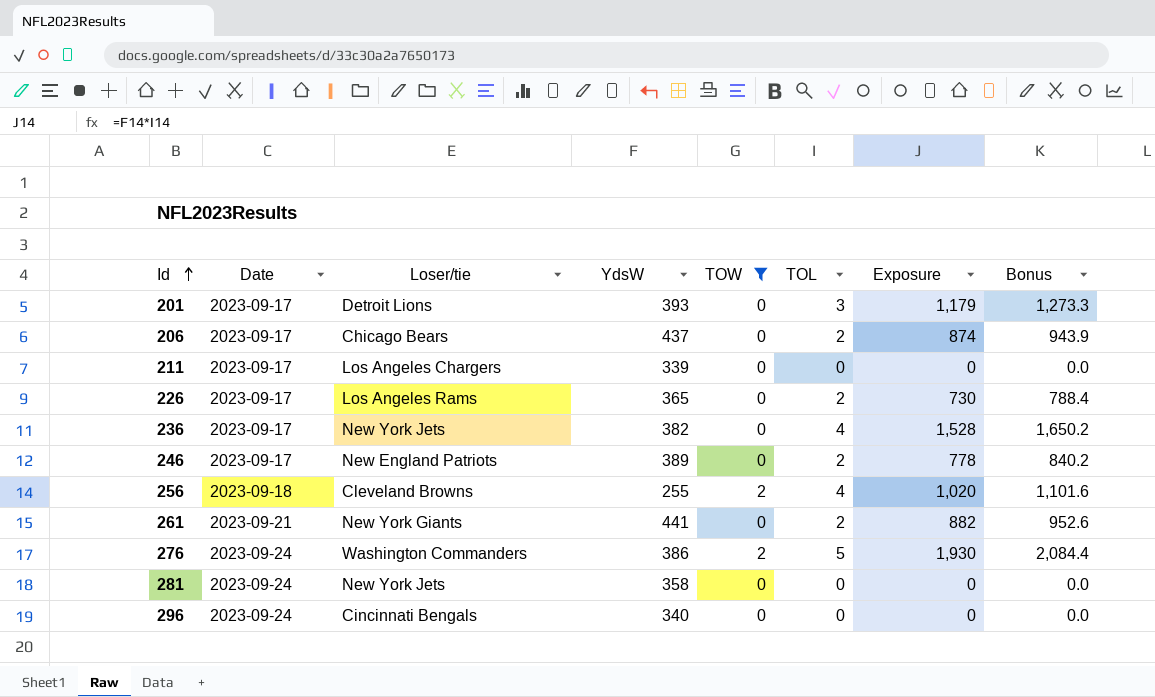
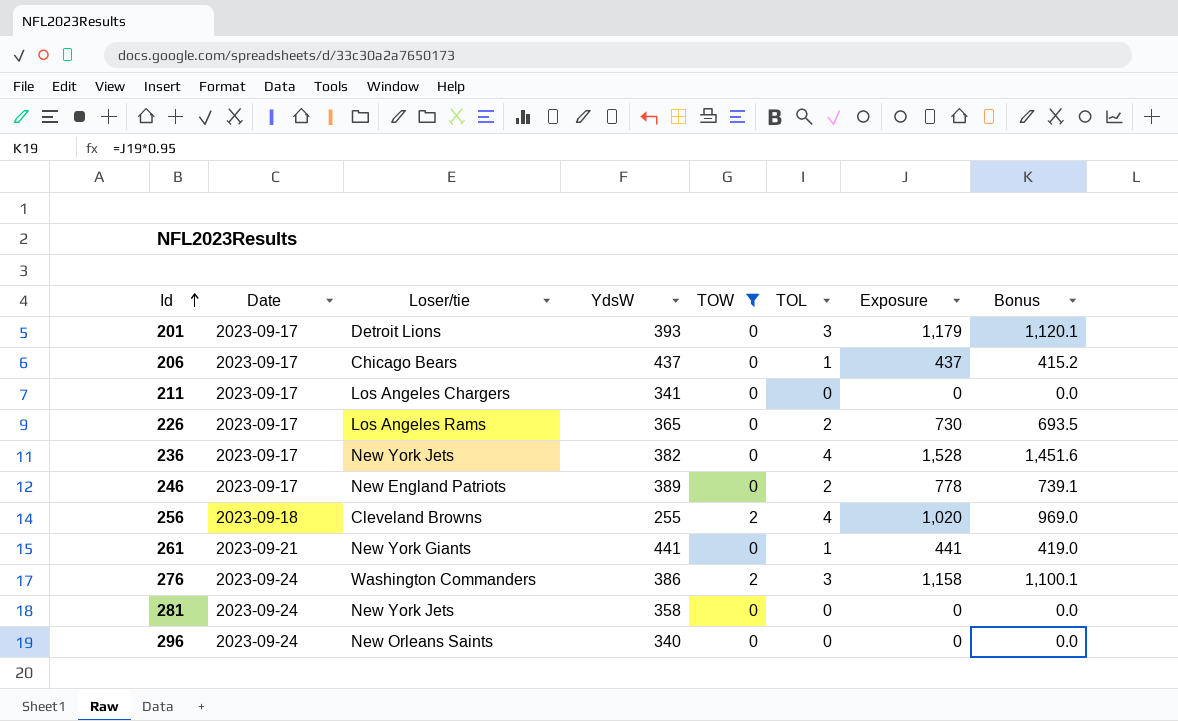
column Bonus | formula: [Exposure] * 1.08 -> [Exposure] * 0.95
206 | TOL: 2 -> 1
206 | Exposure: 874 -> 437
211 | YdsW: 339 -> 341
261 | TOL: 2 -> 1
261 | Exposure: 882 -> 441
276 | TOL: 5 -> 3
276 | Exposure: 1,930 -> 1,158
296 | Loser/tie: Cincinnati Bengals -> New Orleans Saints

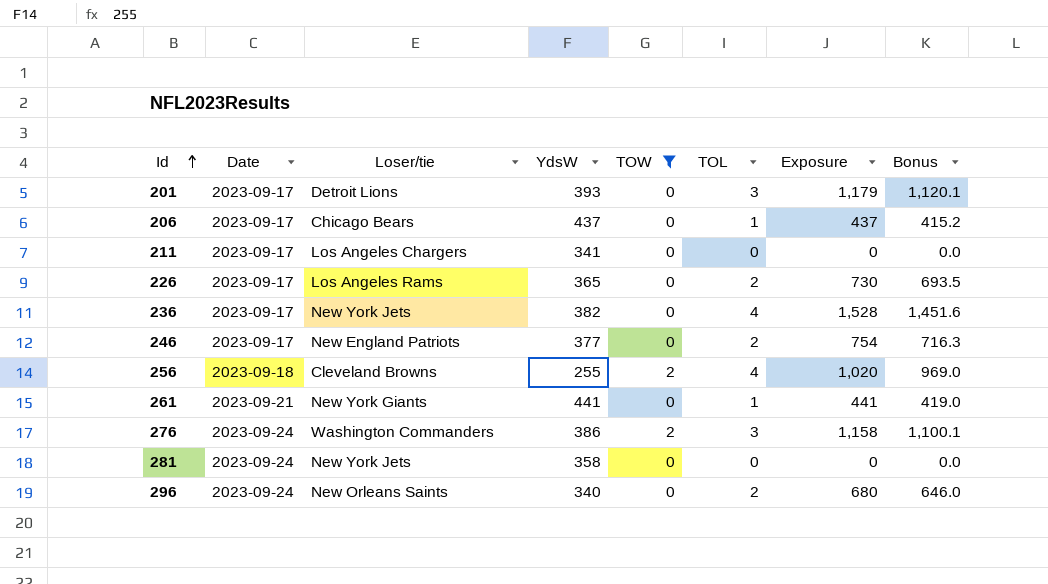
246 | YdsW: 389 -> 377
246 | Exposure: 778 -> 754
246 | Bonus: 739.1 -> 716.3
296 | TOL: 0 -> 2
296 | Exposure: 0 -> 680
296 | Bonus: 0.0 -> 646.0

